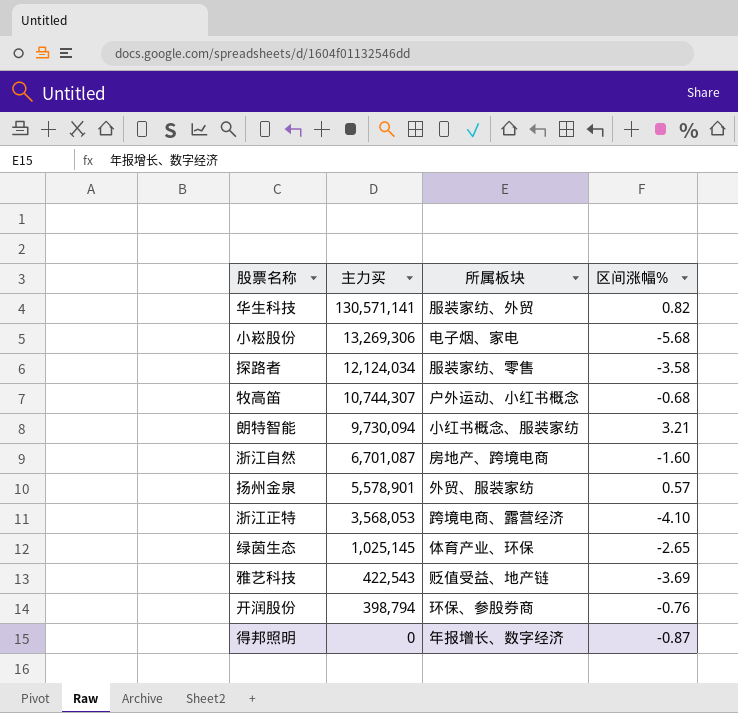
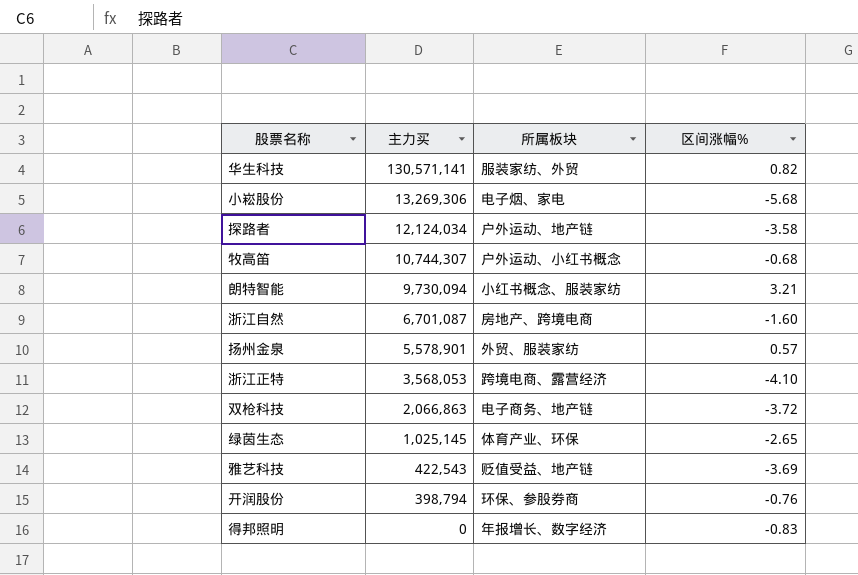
探路者 | 所属板块: 服装家纺、零售 -> 户外运动、地产链
row 双枪科技: none -> 2,066,863 | 电子商务、地产链 | -3.72
得邦照明 | 区间涨幅%: -0.87 -> -0.83

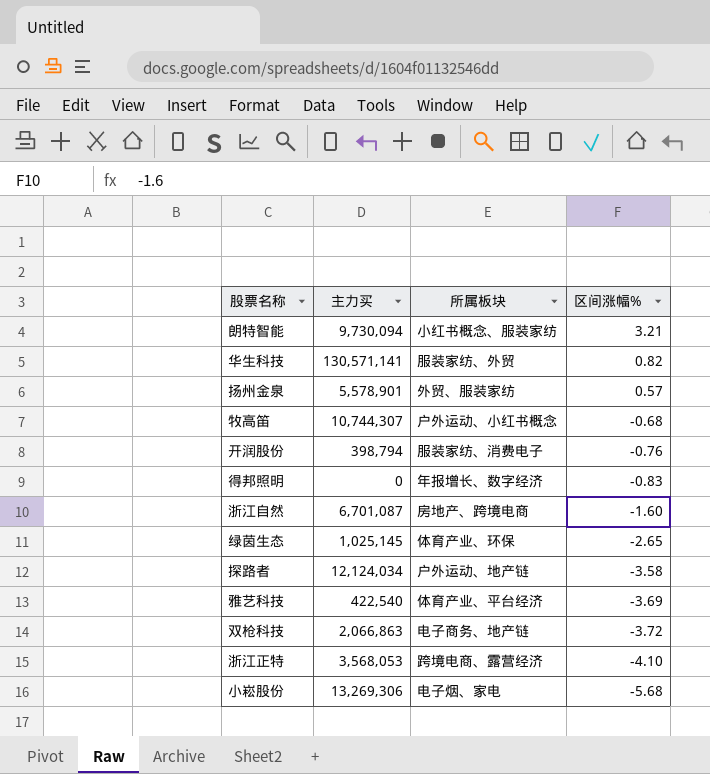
row order: 主力买 descending -> 区间涨幅% descending
开润股份 | 所属板块: 环保、参股券商 -> 服装家纺、消费电子
雅艺科技 | 主力买: 422,543 -> 422,540
雅艺科技 | 所属板块: 贬值受益、地产链 -> 体育产业、平台经济

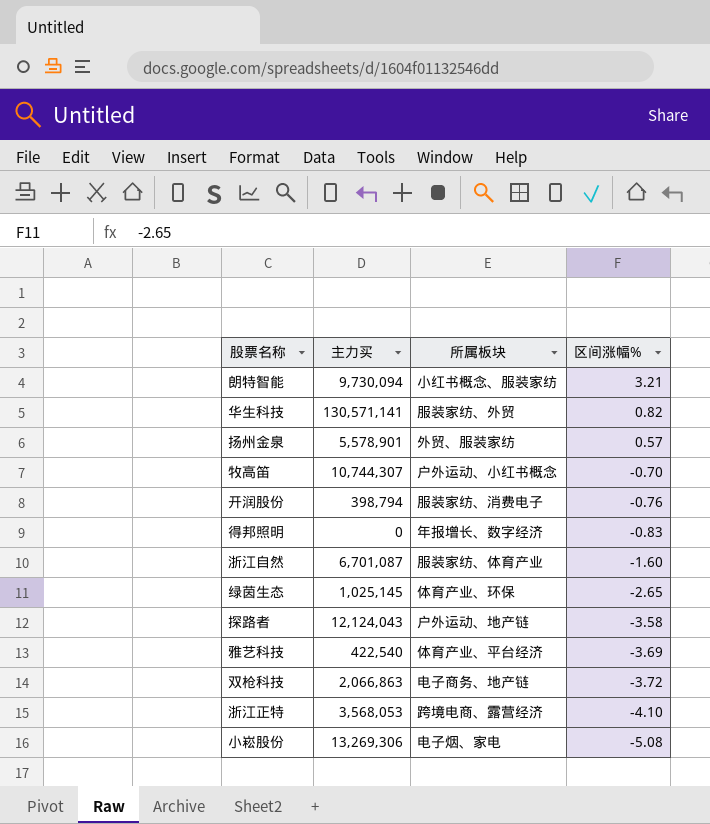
牧高笛 | 区间涨幅%: -0.68 -> -0.70
浙江自然 | 所属板块: 房地产、跨境电商 -> 服装家纺、体育产业
探路者 | 主力买: 12,124,034 -> 12,124,043
小崧股份 | 区间涨幅%: -5.68 -> -5.08

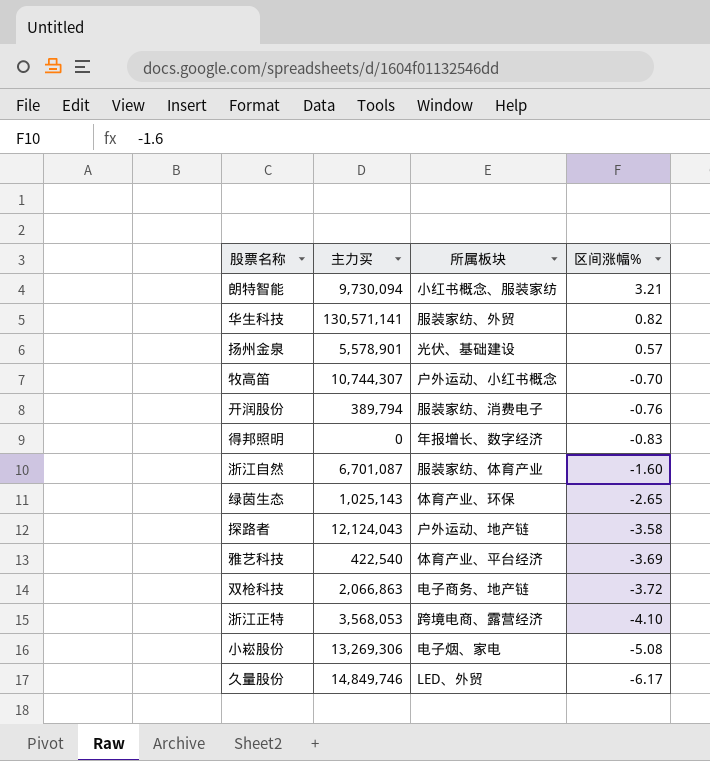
扬州金泉 | 所属板块: 外贸、服装家纺 -> 光伏、基础建设
开润股份 | 主力买: 398,794 -> 389,794
绿茵生态 | 主力买: 1,025,145 -> 1,025,143
row 久量股份: none -> 14,849,746 | LED、外贸 | -6.17

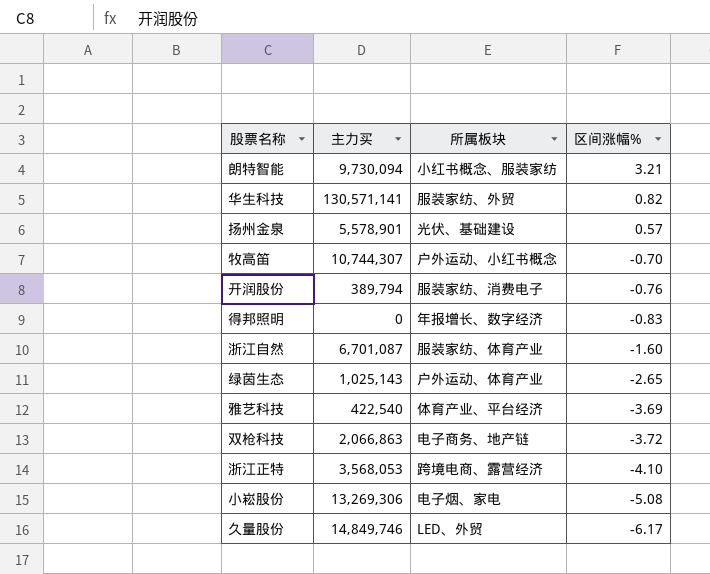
row 探路者: 12,124,043 | 户外运动、地产链 | -3.58 -> none
绿茵生态 | 所属板块: 体育产业、环保 -> 户外运动、体育产业

